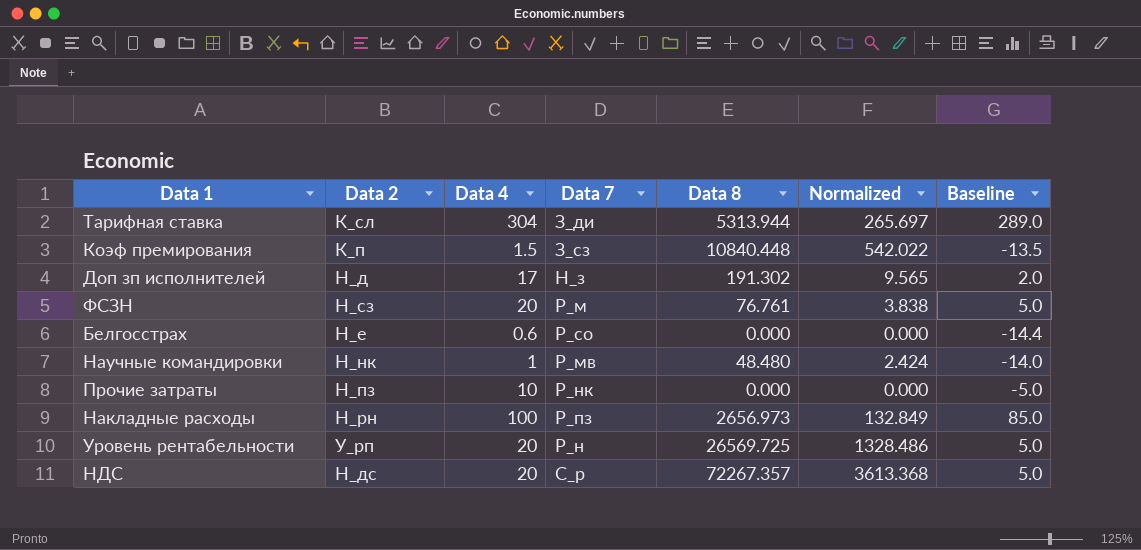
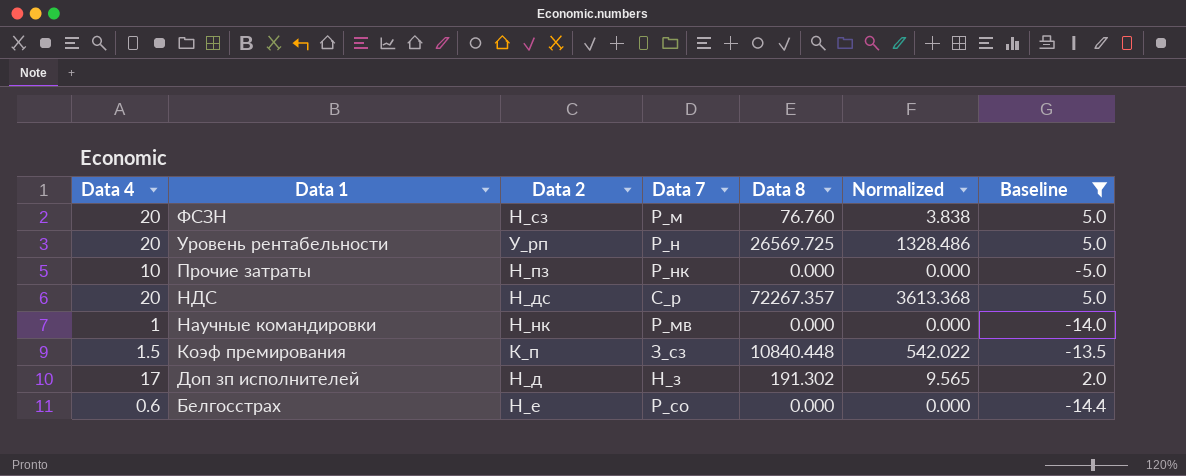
filter: none -> Baseline <= 5.0
row order: none -> Data 1 descending
column Data 4 | position: 3 -> 1
ФСЗН | Data 8: 76.761 -> 76.760
Научные командировки | Data 8: 48.480 -> 0.000
Научные командировки | Normalized: 2.424 -> 0.000

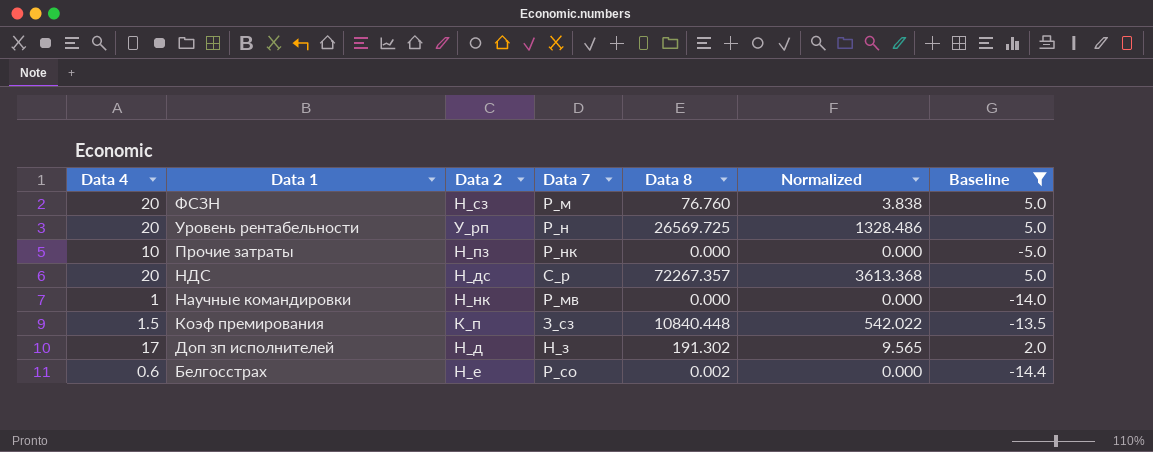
Белгосстрах | Data 8: 0.000 -> 0.002

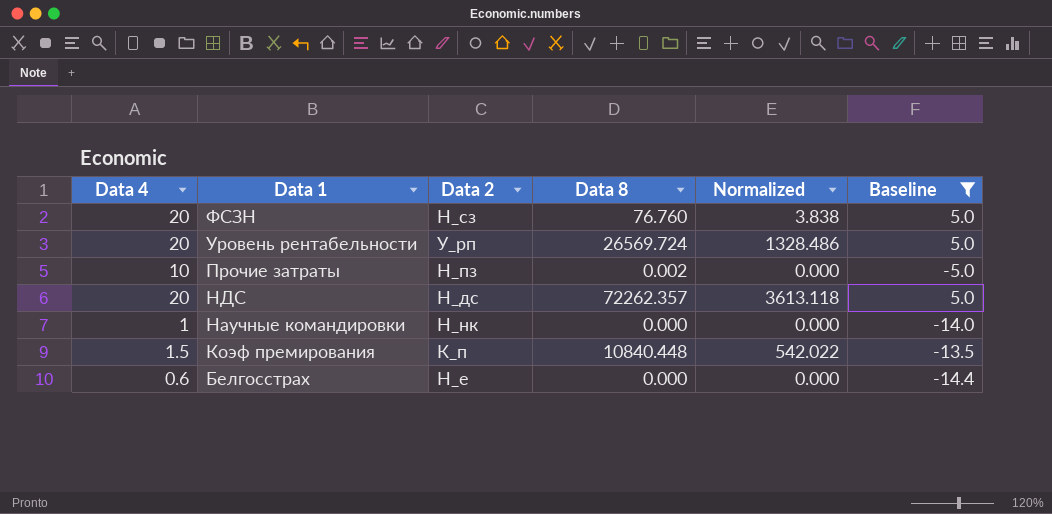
column Data 7 | position: 4 -> none
row Доп зп исполнителей: 17 | Н_д | Н_з | 191.302 | 9.565 | 2.0 -> none
Уровень рентабельности | Data 8: 26569.725 -> 26569.724
Прочие затраты | Data 8: 0.000 -> 0.002
НДС | Data 8: 72267.357 -> 72262.357
НДС | Normalized: 3613.368 -> 3613.118
Белгосстрах | Data 8: 0.002 -> 0.000

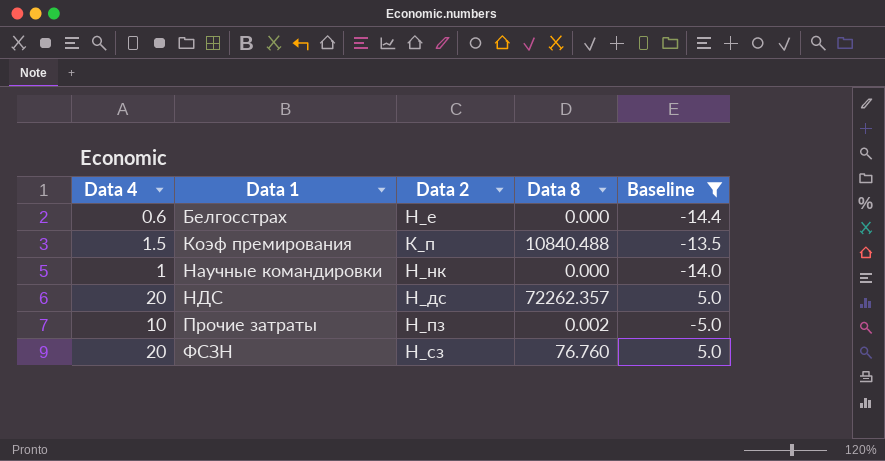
row order: Data 1 descending -> Data 1 ascending
column Normalized | formula: [Data 8] * 0.05 -> none
row Уровень рентабельности: 20 | У_рп | 26569.724 | 1328.486 | 5.0 -> none
Коэф премирования | Data 8: 10840.448 -> 10840.488

